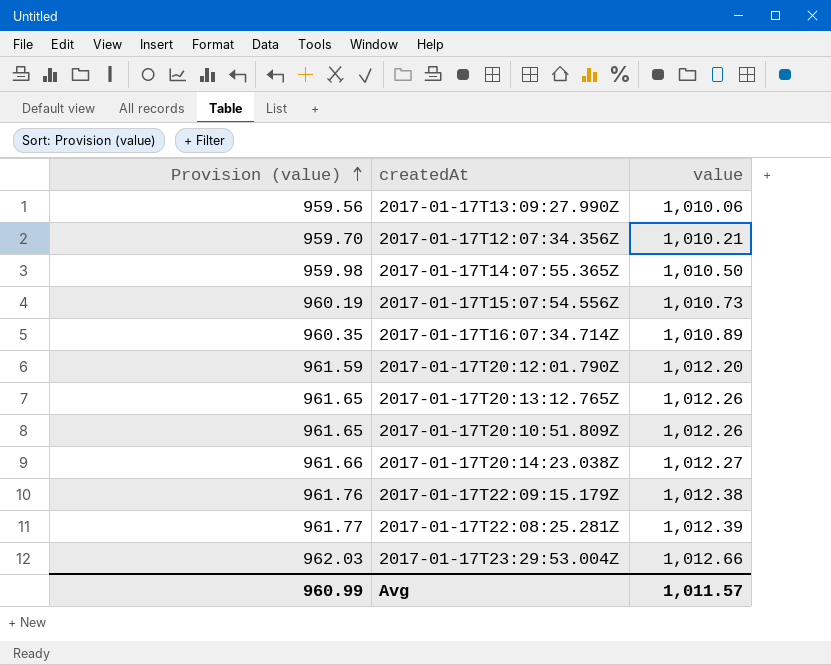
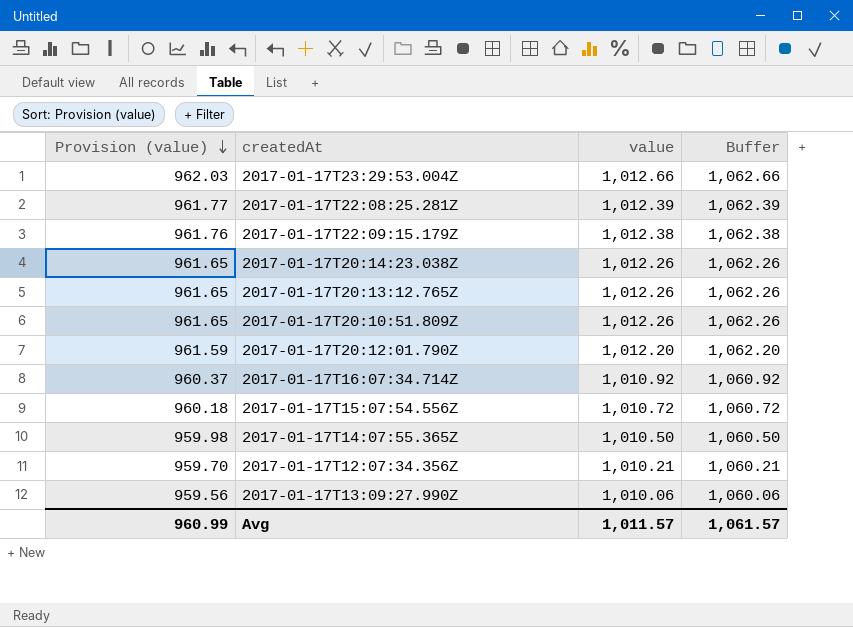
row order: Provision (value) ascending -> Provision (value) descending
column Buffer | formula: none -> [value] + 50
2017-01-17T20:14:23.038Z | Provision (value): 961.66 -> 961.65
2017-01-17T20:14:23.038Z | value: 1,012.27 -> 1,012.26
2017-01-17T16:07:34.714Z | Provision (value): 960.35 -> 960.37
2017-01-17T16:07:34.714Z | value: 1,010.89 -> 1,010.92
2017-01-17T15:07:54.556Z | Provision (value): 960.19 -> 960.18
2017-01-17T15:07:54.556Z | value: 1,010.73 -> 1,010.72

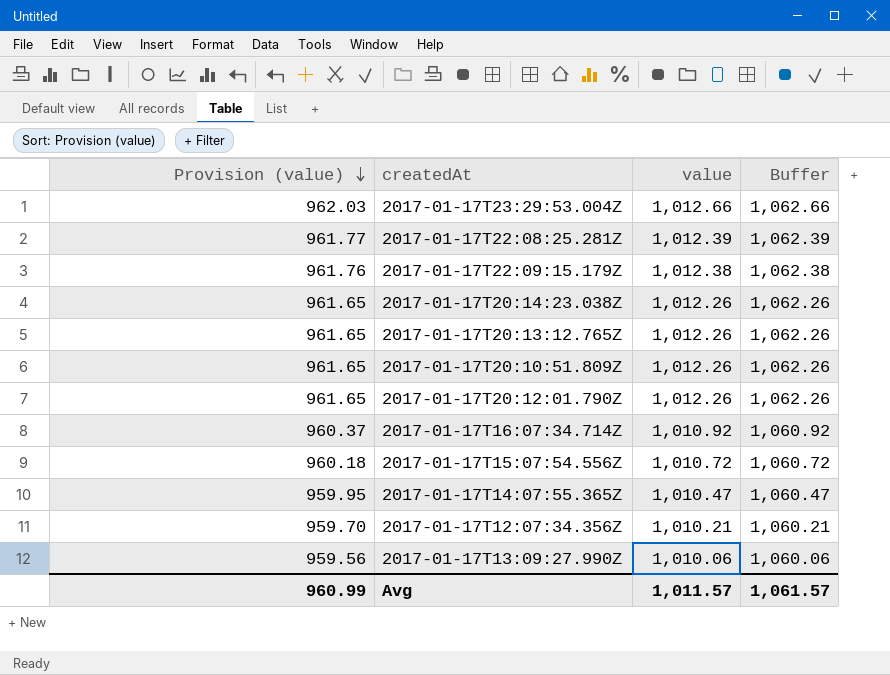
2017-01-17T20:12:01.790Z | Provision (value): 961.59 -> 961.65
2017-01-17T20:12:01.790Z | value: 1,012.20 -> 1,012.26
2017-01-17T20:12:01.790Z | Buffer: 1,062.20 -> 1,062.26
2017-01-17T14:07:55.365Z | Provision (value): 959.98 -> 959.95
2017-01-17T14:07:55.365Z | value: 1,010.50 -> 1,010.47
2017-01-17T14:07:55.365Z | Buffer: 1,060.50 -> 1,060.47

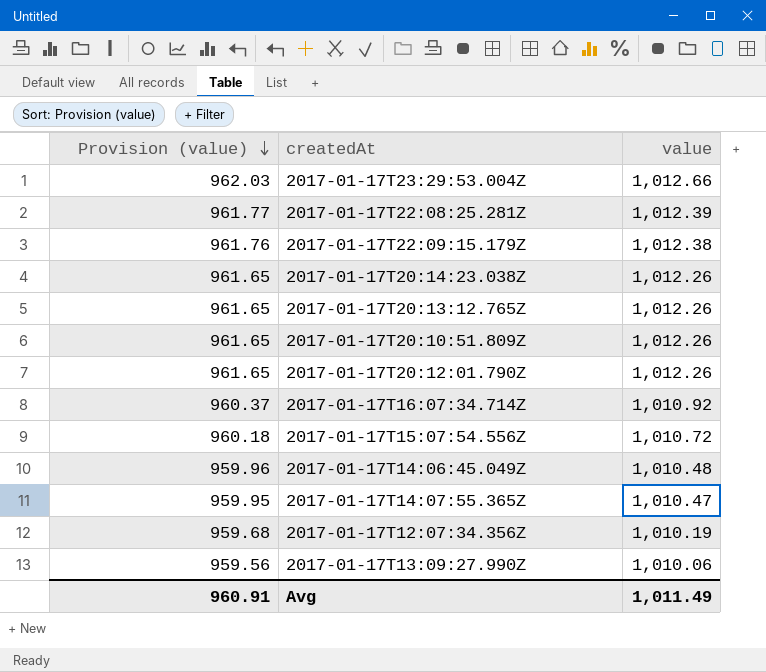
column Buffer | formula: [value] + 50 -> none
row 2017-01-17T14:06:45.049Z: none -> 959.96 | 1,010.48
2017-01-17T12:07:34.356Z | Provision (value): 959.70 -> 959.68
2017-01-17T12:07:34.356Z | value: 1,010.21 -> 1,010.19
Avg | Provision (value): 960.99 -> 960.91
Avg | value: 1,011.57 -> 1,011.49

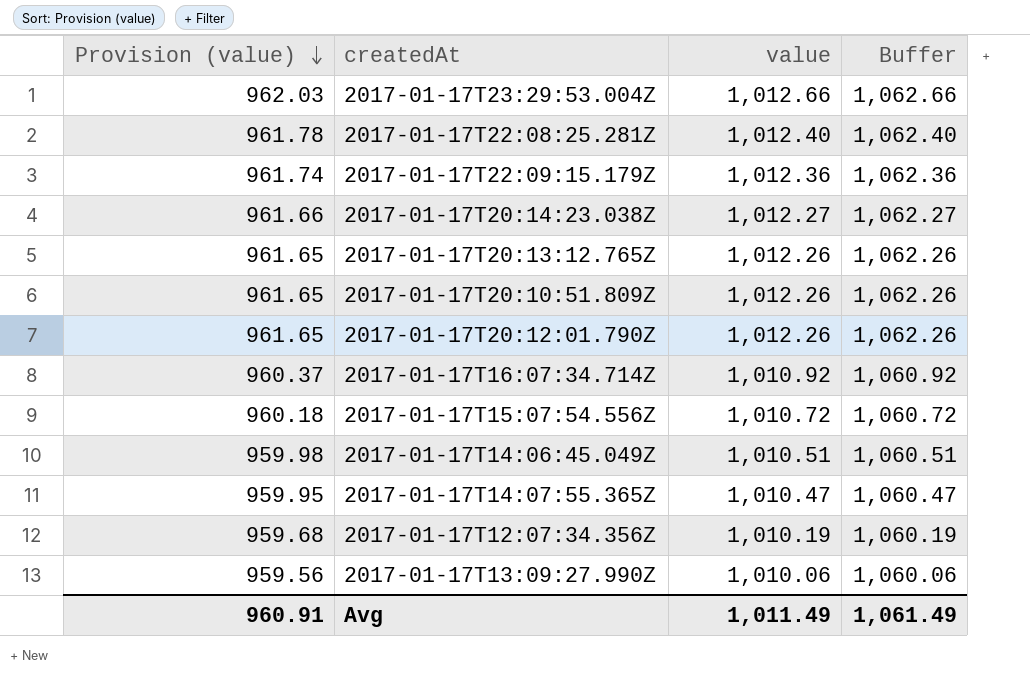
column Buffer | formula: none -> [value] + 50
2017-01-17T22:08:25.281Z | Provision (value): 961.77 -> 961.78
2017-01-17T22:08:25.281Z | value: 1,012.39 -> 1,012.40
2017-01-17T22:09:15.179Z | Provision (value): 961.76 -> 961.74
2017-01-17T22:09:15.179Z | value: 1,012.38 -> 1,012.36
2017-01-17T20:14:23.038Z | Provision (value): 961.65 -> 961.66
2017-01-17T20:14:23.038Z | value: 1,012.26 -> 1,012.27
2017-01-17T14:06:45.049Z | Provision (value): 959.96 -> 959.98
2017-01-17T14:06:45.049Z | value: 1,010.48 -> 1,010.51

